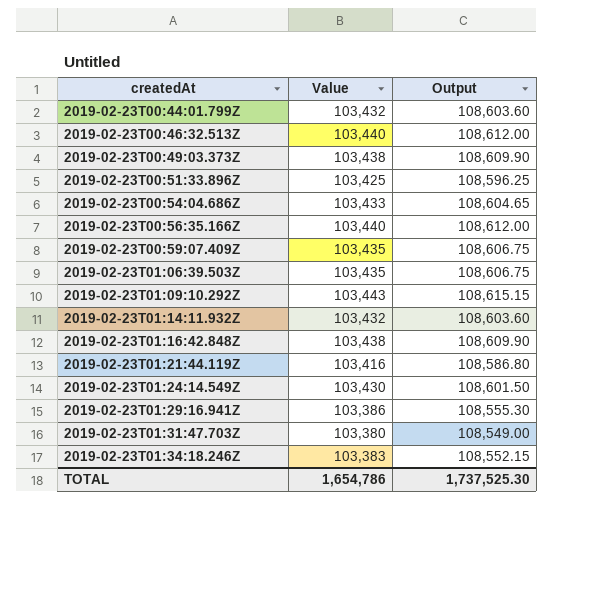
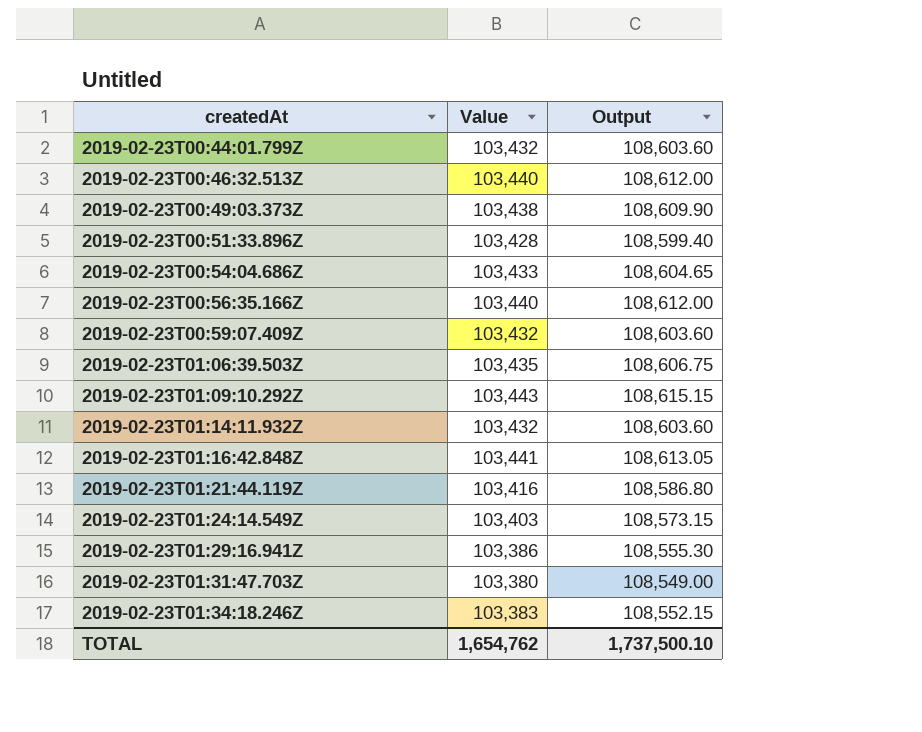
2019-02-23T00:51:33.896Z | Value: 103,425 -> 103,428
2019-02-23T00:51:33.896Z | Output: 108,596.25 -> 108,599.40
2019-02-23T00:59:07.409Z | Value: 103,435 -> 103,432
2019-02-23T00:59:07.409Z | Output: 108,606.75 -> 108,603.60
2019-02-23T01:16:42.848Z | Value: 103,438 -> 103,441
2019-02-23T01:16:42.848Z | Output: 108,609.90 -> 108,613.05
2019-02-23T01:24:14.549Z | Value: 103,430 -> 103,403
2019-02-23T01:24:14.549Z | Output: 108,601.50 -> 108,573.15
TOTAL | Value: 1,654,786 -> 1,654,762
TOTAL | Output: 1,737,525.30 -> 1,737,500.10

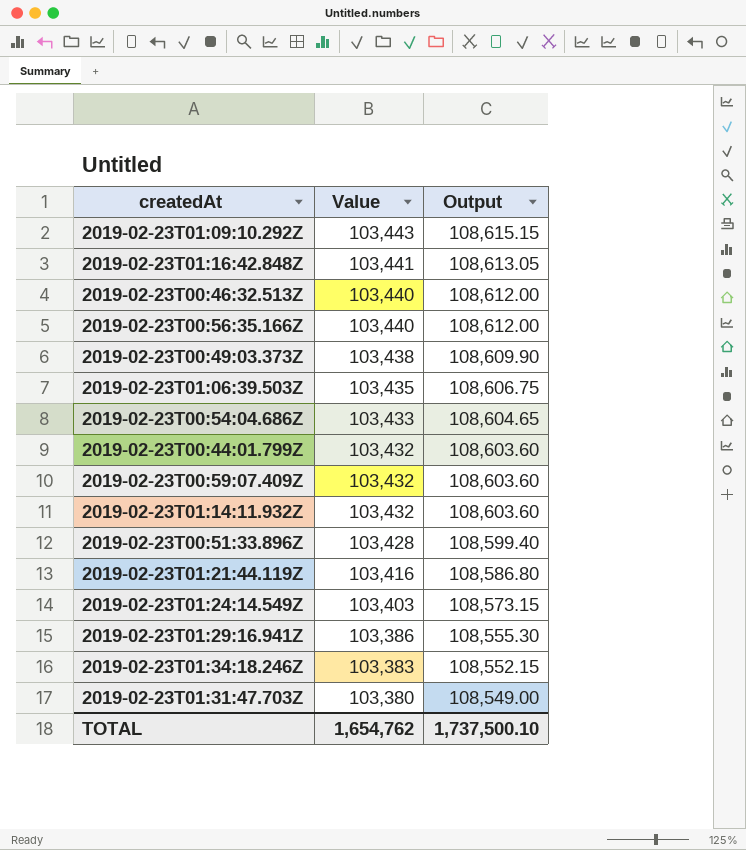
row order: createdAt ascending -> Value descending

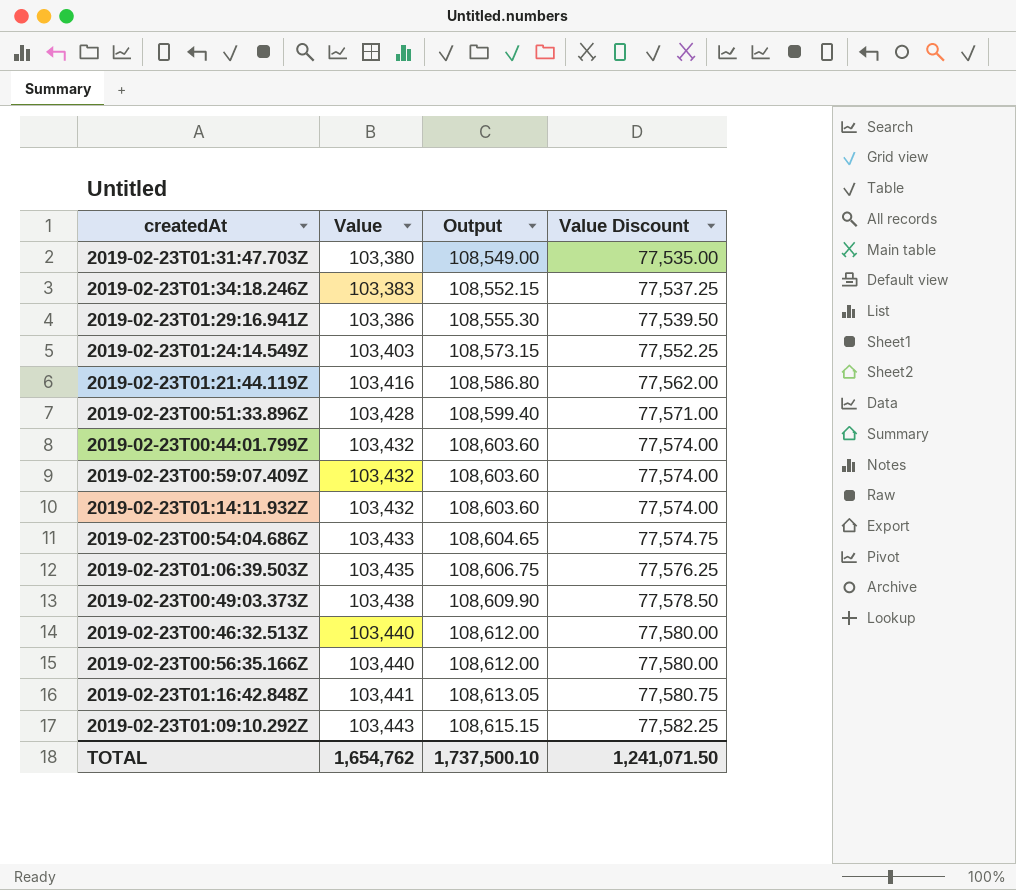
row order: Value descending -> Value ascending
column Value Discount | formula: none -> [Value] * 0.75

